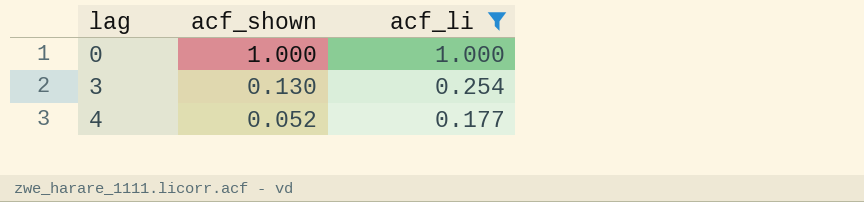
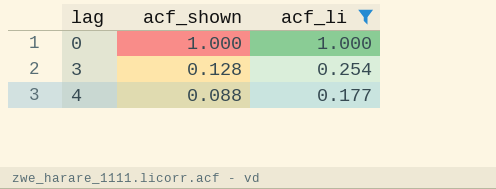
3 | acf_shown: 0.130 -> 0.128
4 | acf_shown: 0.052 -> 0.088

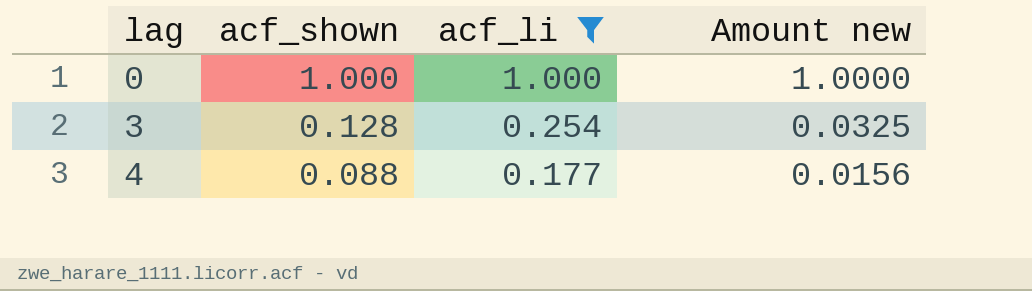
column Amount new | formula: none -> [acf_shown] * [acf_li]

